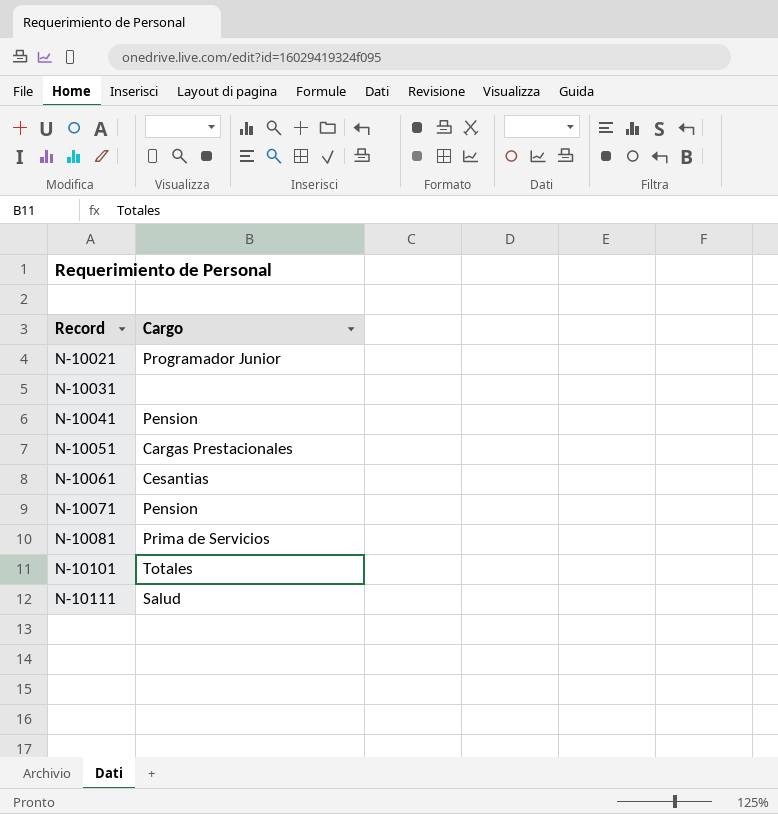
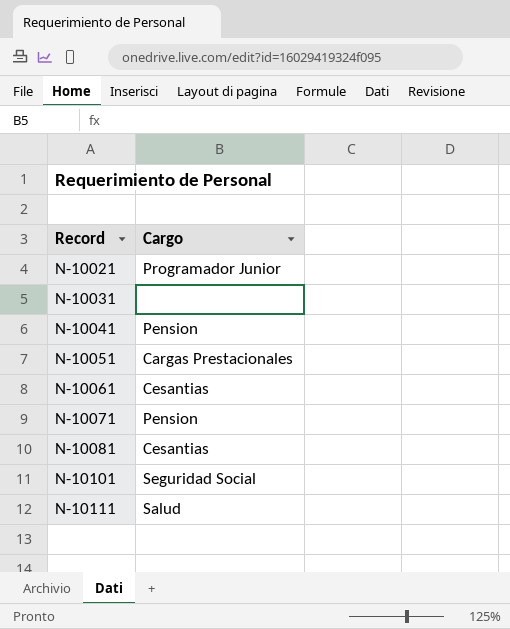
N-10081 | Cargo: Prima de Servicios -> Cesantias
N-10101 | Cargo: Totales -> Seguridad Social

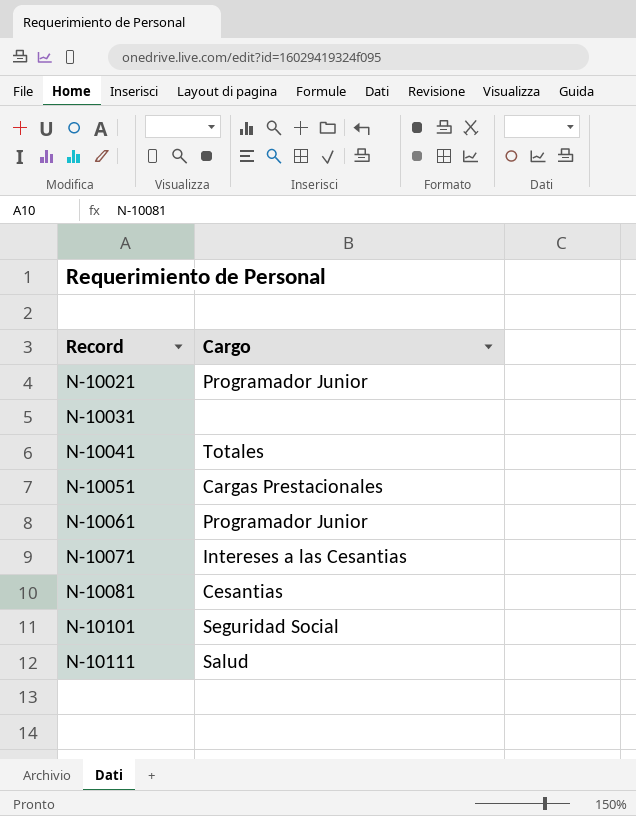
N-10041 | Cargo: Pension -> Totales
N-10061 | Cargo: Cesantias -> Programador Junior
N-10071 | Cargo: Pension -> Intereses a las Cesantias

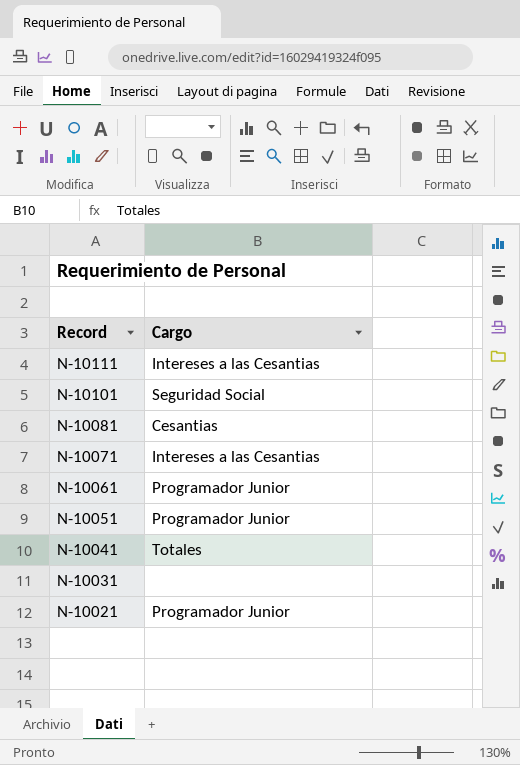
row order: Record ascending -> Record descending
N-10111 | Cargo: Salud -> Intereses a las Cesantias
N-10051 | Cargo: Cargas Prestacionales -> Programador Junior

